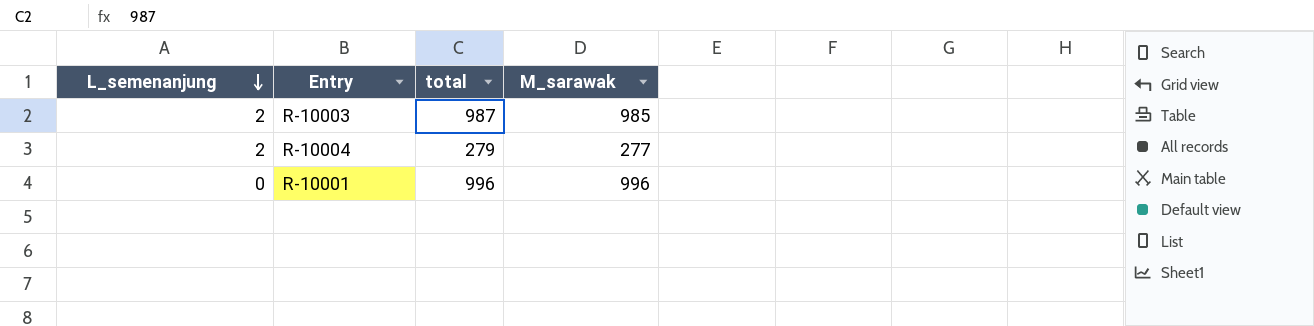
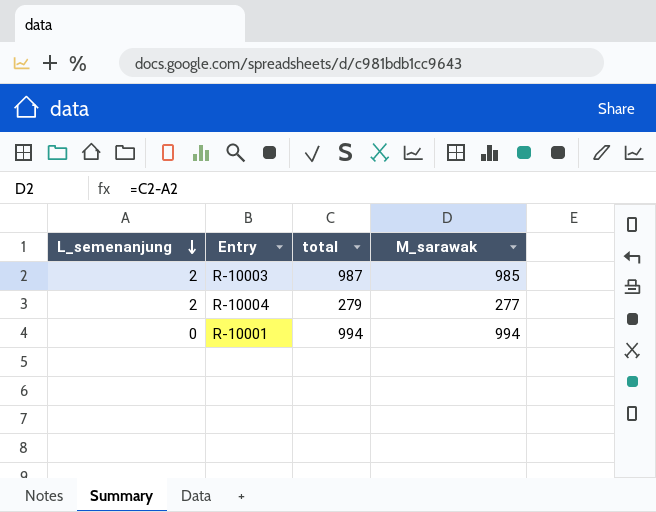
R-10001 | total: 996 -> 994
R-10001 | M_sarawak: 996 -> 994

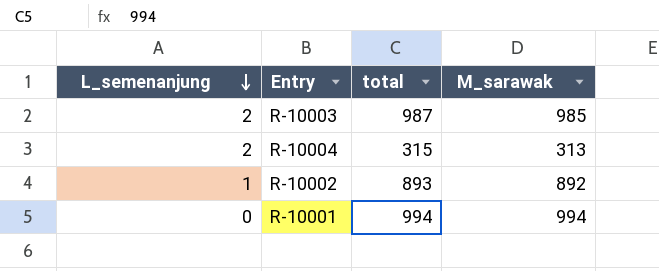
R-10004 | total: 279 -> 315
R-10004 | M_sarawak: 277 -> 313
row R-10002: none -> 1 | 893 | 892

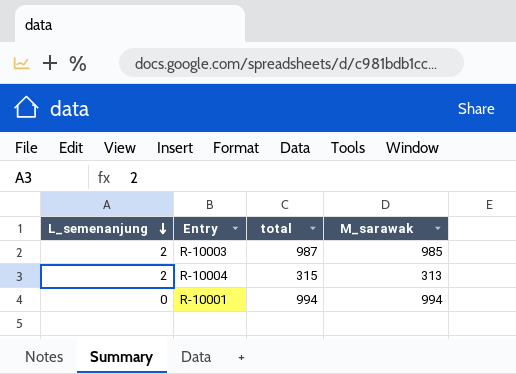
row R-10002: 1 | 893 | 892 -> none

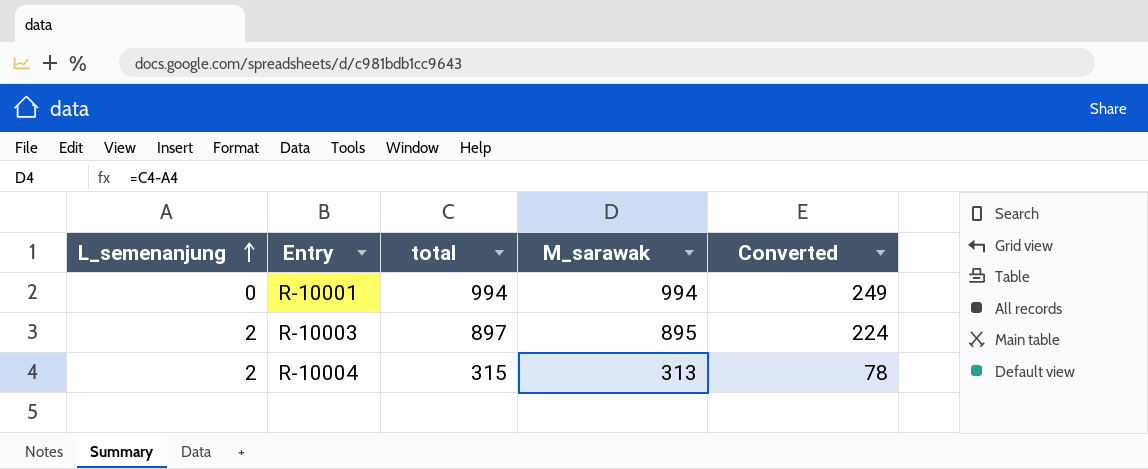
row order: L_semenanjung descending -> L_semenanjung ascending
column Converted | formula: none -> [M_sarawak] * 0.25
R-10003 | total: 987 -> 897
R-10003 | M_sarawak: 985 -> 895

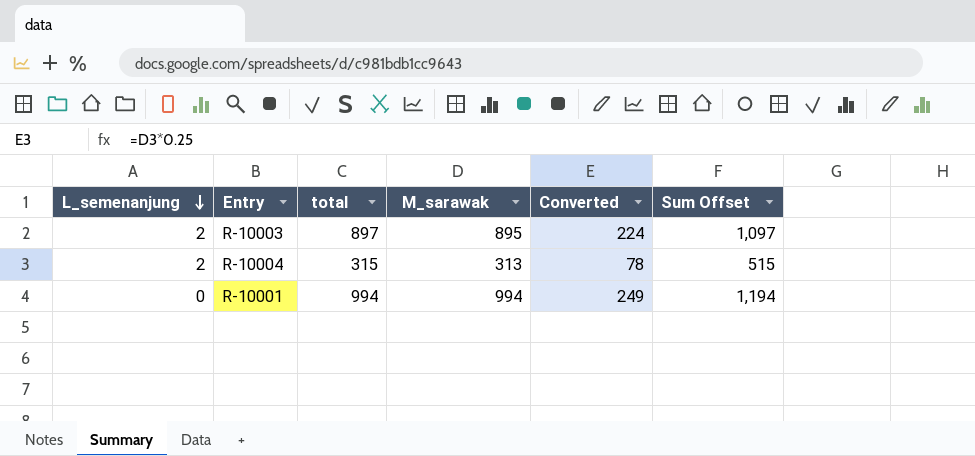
row order: L_semenanjung ascending -> L_semenanjung descending
column Sum Offset | formula: none -> [total] + 200

